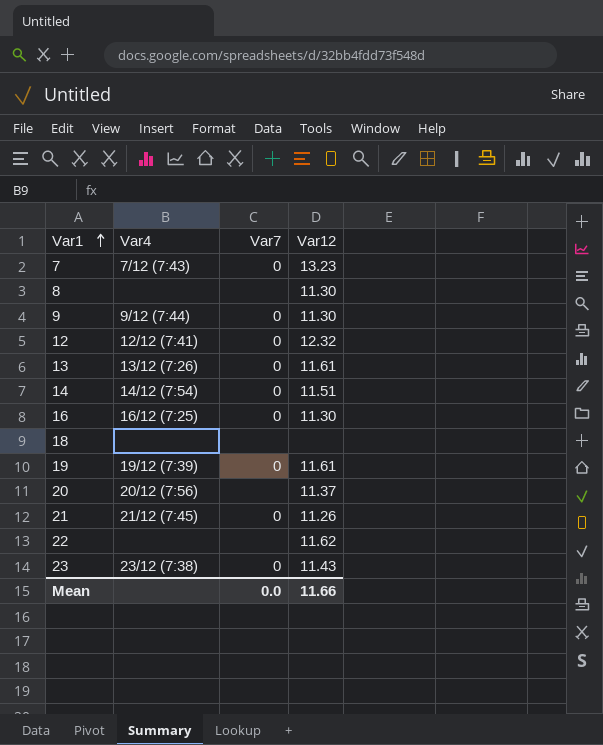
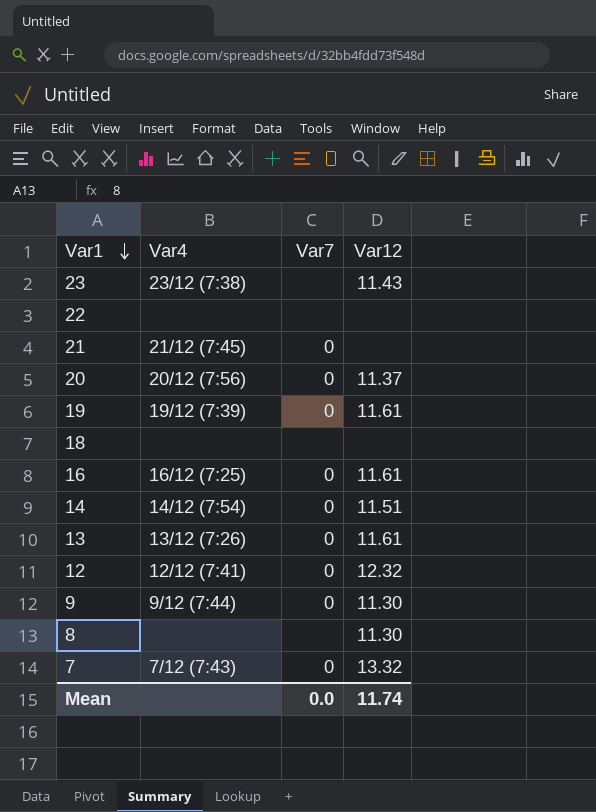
row order: Var1 ascending -> Var1 descending
23 | Var7: 0 -> none
22 | Var12: 11.62 -> none
21 | Var12: 11.26 -> none
20 | Var7: none -> 0
16 | Var12: 11.30 -> 11.61
7 | Var12: 13.23 -> 13.32
Mean | Var12: 11.66 -> 11.74

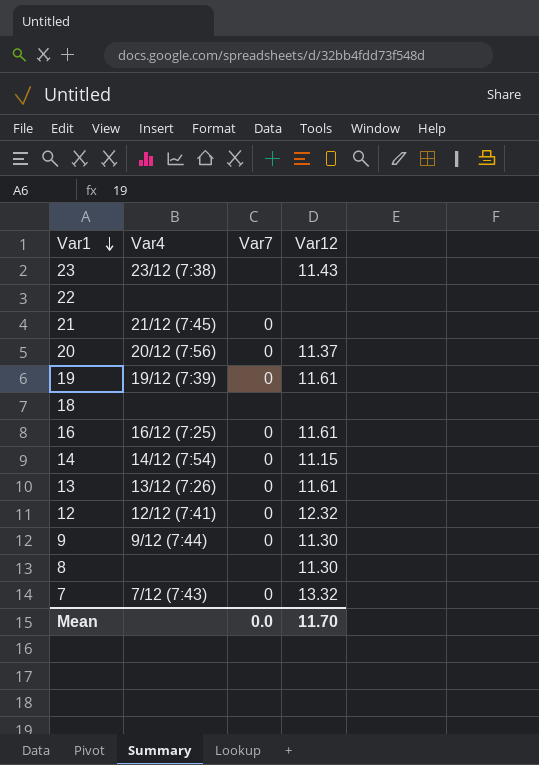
14 | Var12: 11.51 -> 11.15
Mean | Var12: 11.74 -> 11.70

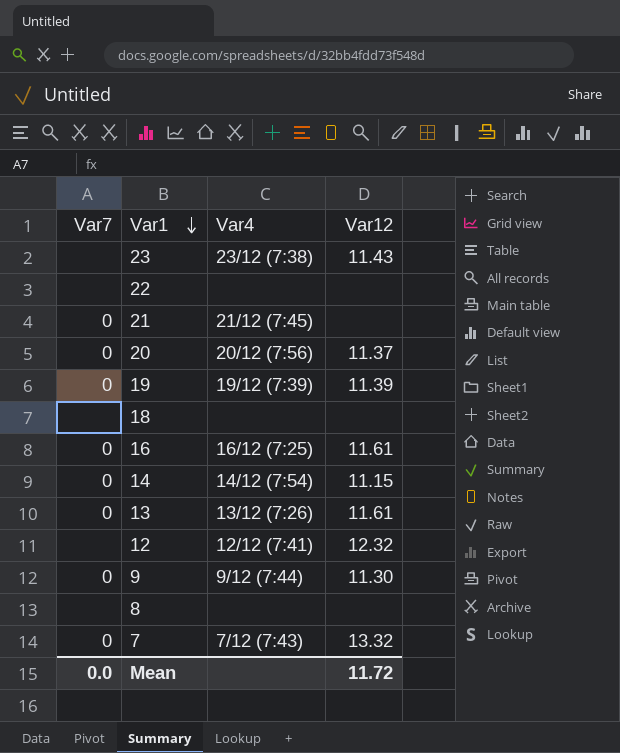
column Var7 | position: 3 -> 1
19 | Var12: 11.61 -> 11.39
12 | Var7: 0 -> none
8 | Var12: 11.30 -> none
Mean | Var12: 11.70 -> 11.72

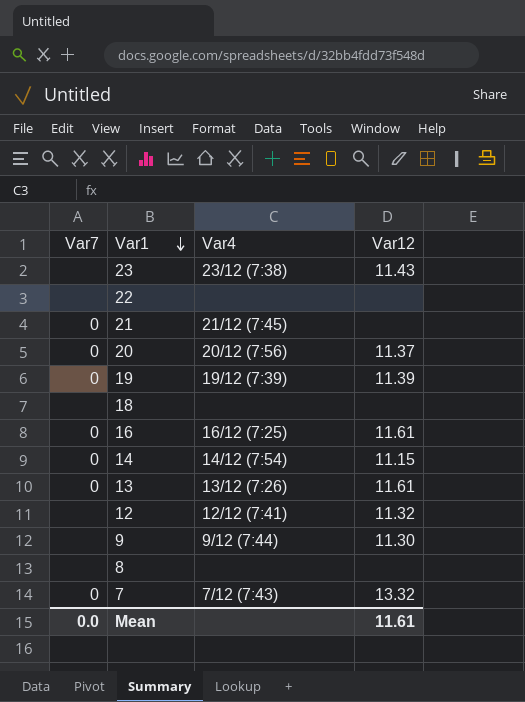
12 | Var12: 12.32 -> 11.32
9 | Var7: 0 -> none
Mean | Var12: 11.72 -> 11.61

